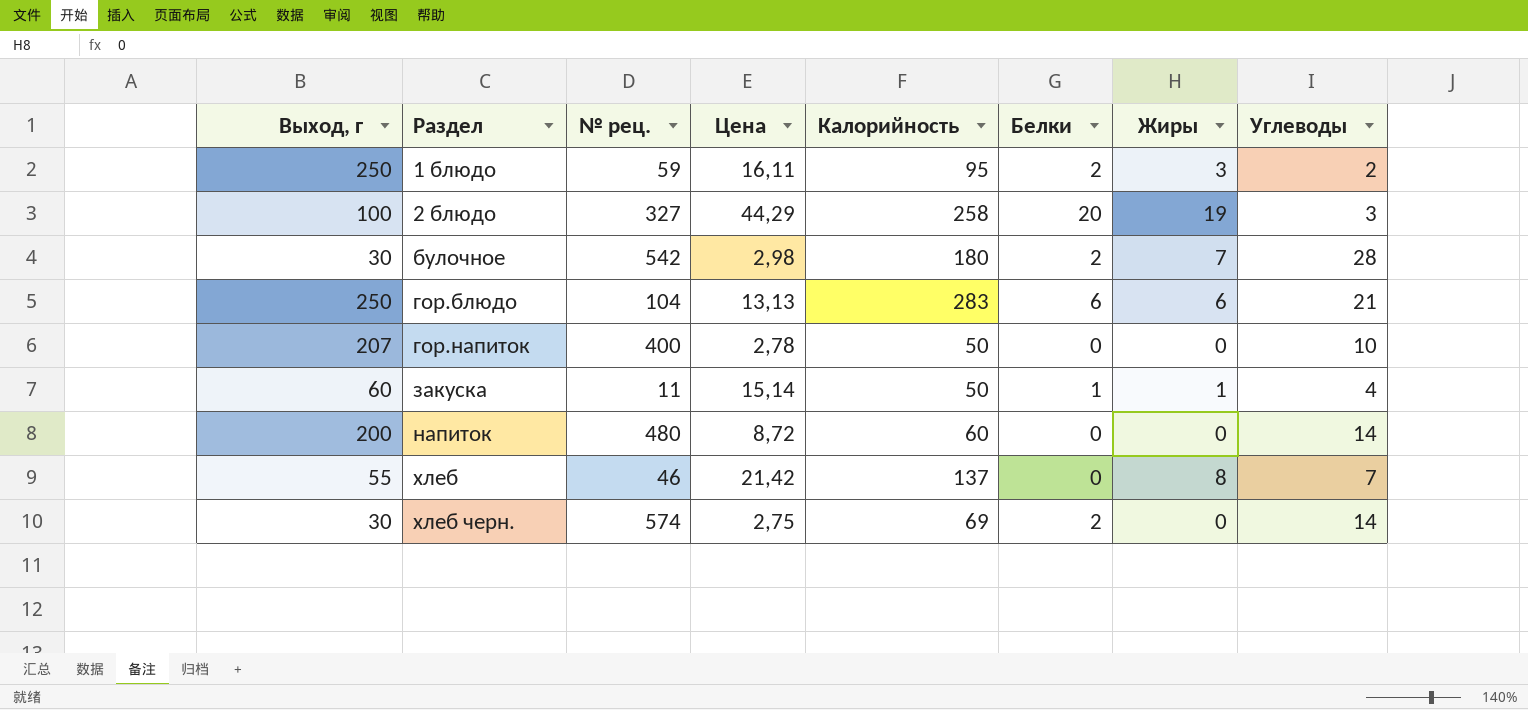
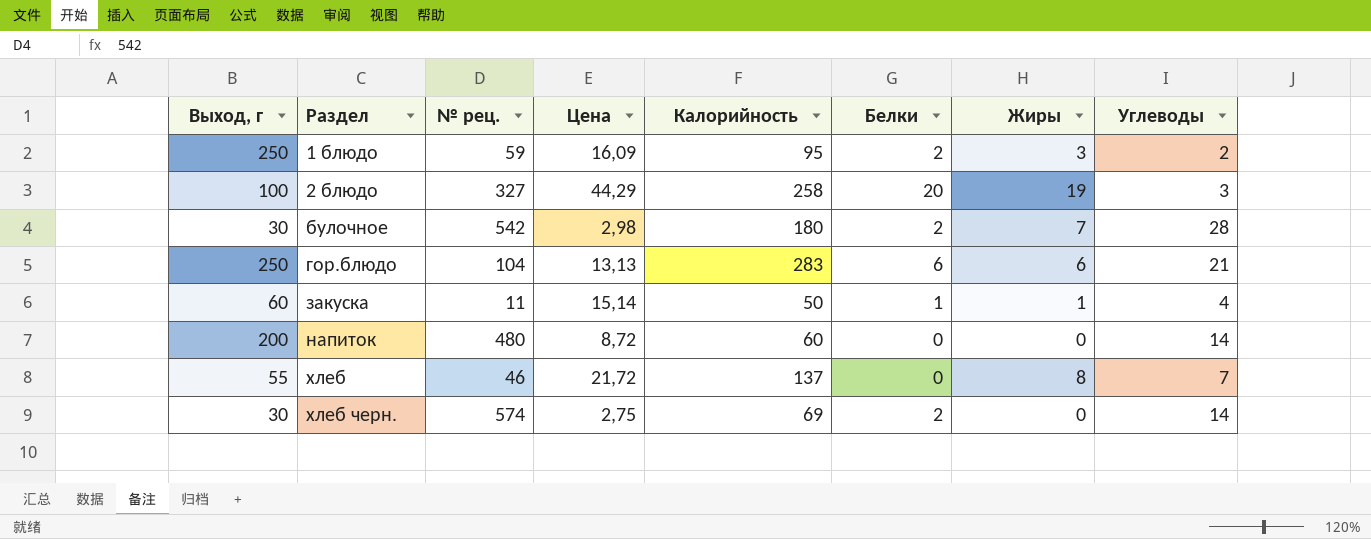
row гор.напиток: 207 | 400 | 2,78 | 50 | 0 | 0 | 10 -> none
1 блюдо | Цена: 16,11 -> 16,09
хлеб | Цена: 21,42 -> 21,72

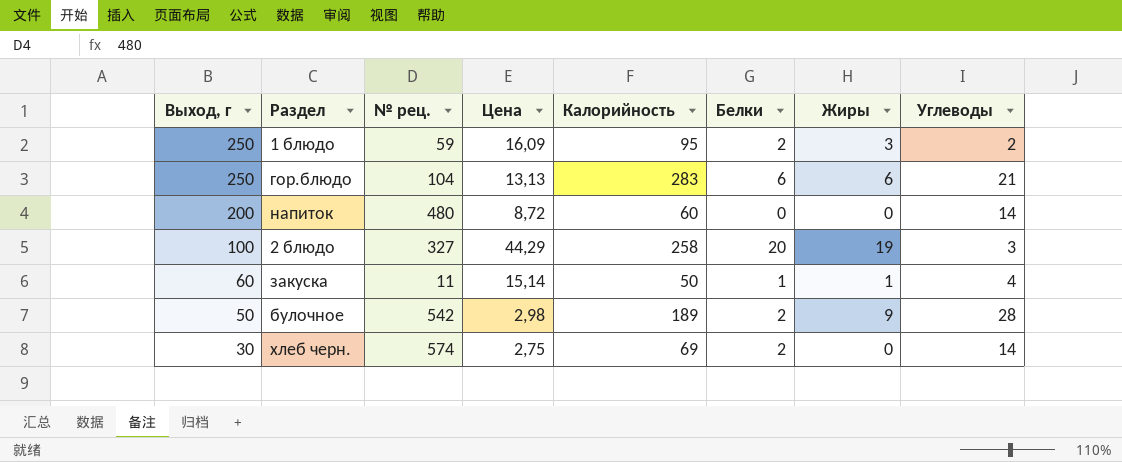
row order: Раздел ascending -> Выход, г descending
row хлеб: 55 | 46 | 21,72 | 137 | 0 | 8 | 7 -> none
булочное | Выход, г: 30 -> 50
булочное | Калорийность: 180 -> 189
булочное | Жиры: 7 -> 9

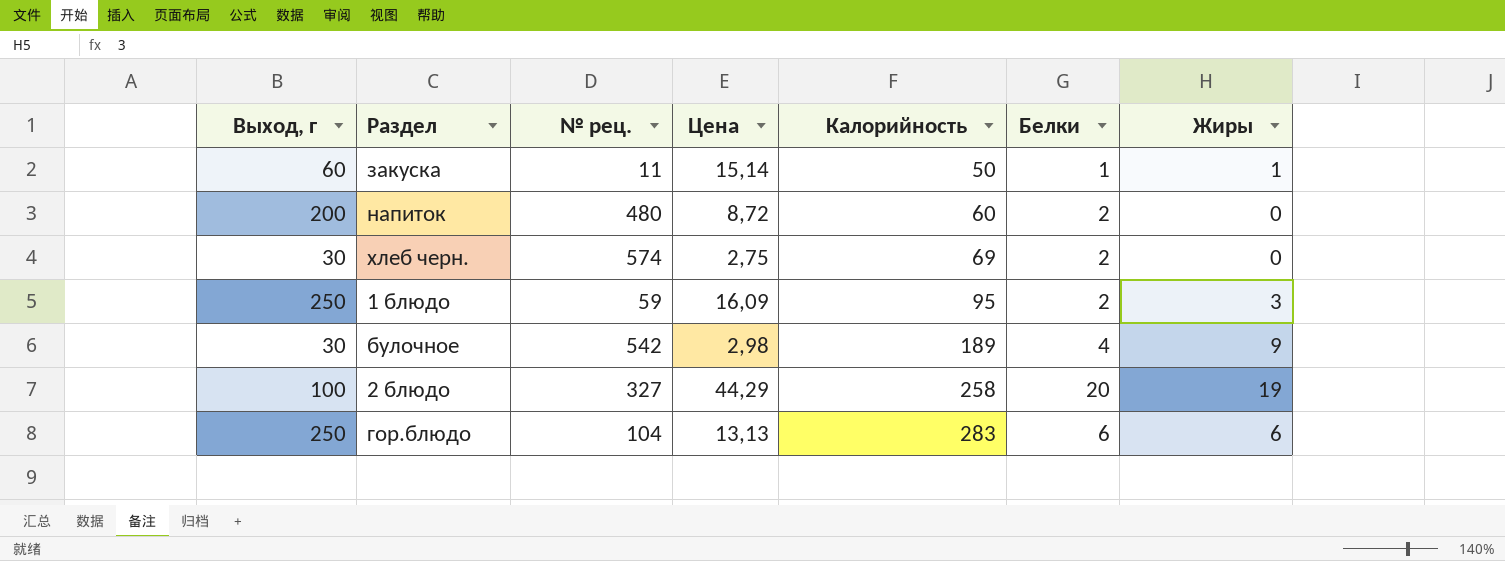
row order: Выход, г descending -> Калорийность ascending
column Углеводы | position: 8 -> none
напиток | Белки: 0 -> 2
булочное | Выход, г: 50 -> 30
булочное | Белки: 2 -> 4

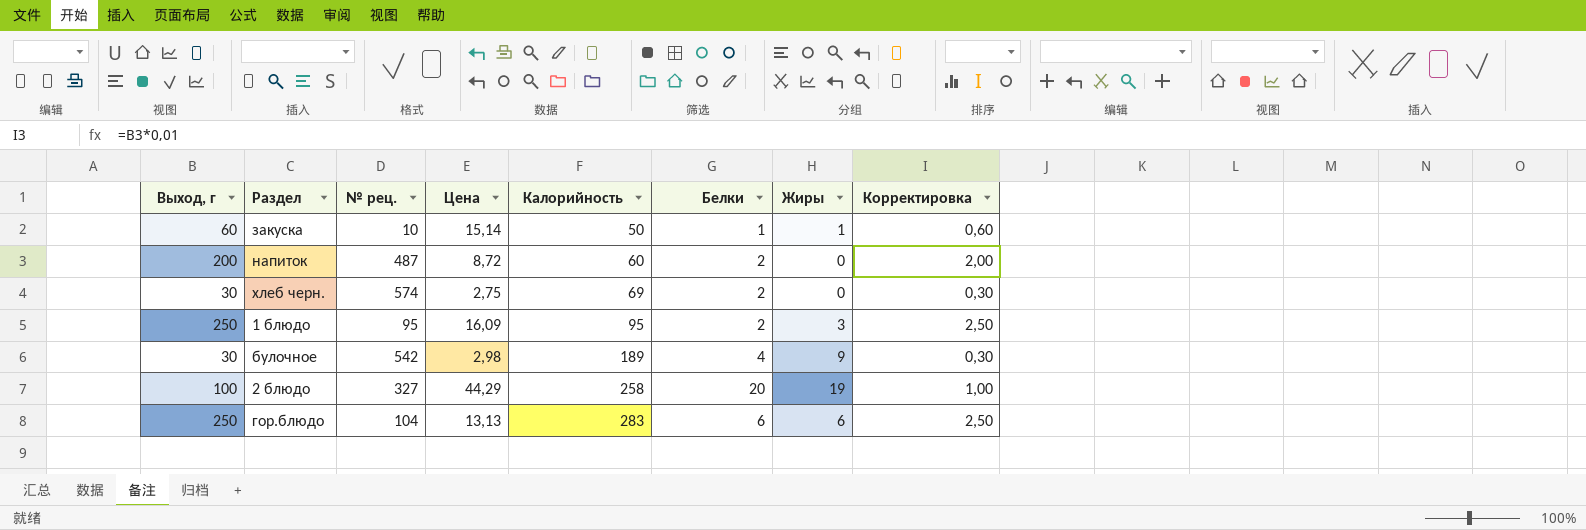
column Корректировка | formula: none -> [Выход, г] * 0,01
закуска | № рец.: 11 -> 10
напиток | № рец.: 480 -> 487
1 блюдо | № рец.: 59 -> 95

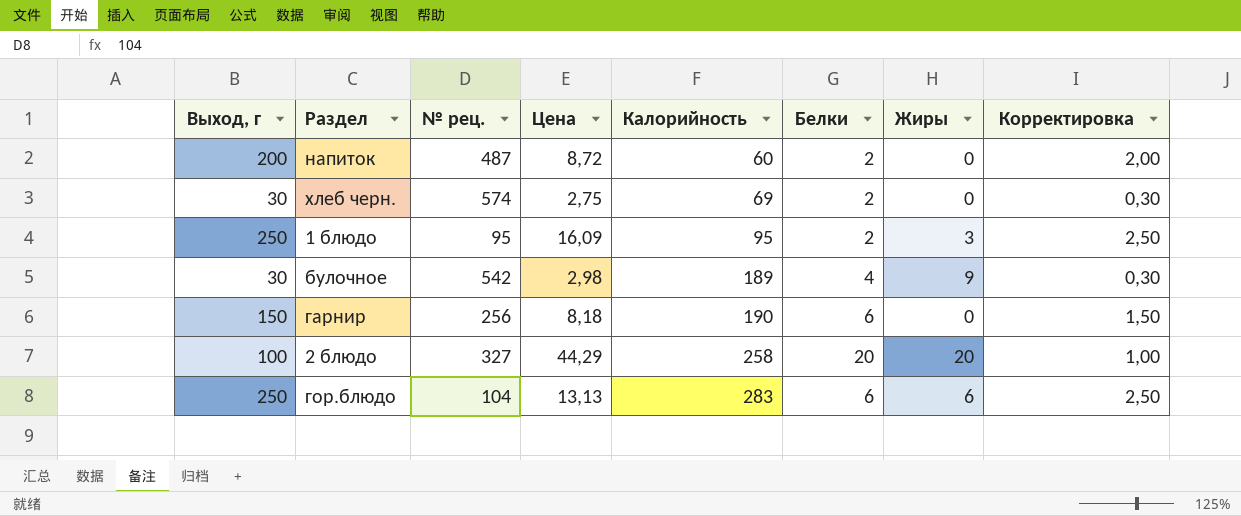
row закуска: 60 | 10 | 15,14 | 50 | 1 | 1 | 0,60 -> none
row гарнир: none -> 150 | 256 | 8,18 | 190 | 6 | 0 | 1,50
2 блюдо | Жиры: 19 -> 20

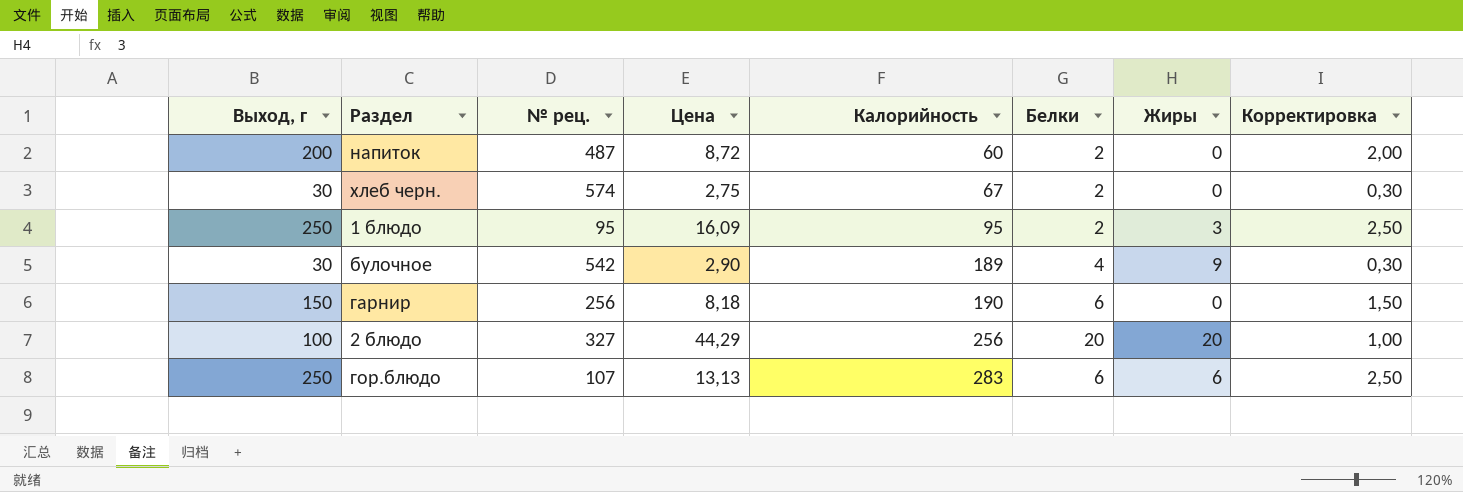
хлеб черн. | Калорийность: 69 -> 67
булочное | Цена: 2,98 -> 2,90
2 блюдо | Калорийность: 258 -> 256
гор.блюдо | № рец.: 104 -> 107

